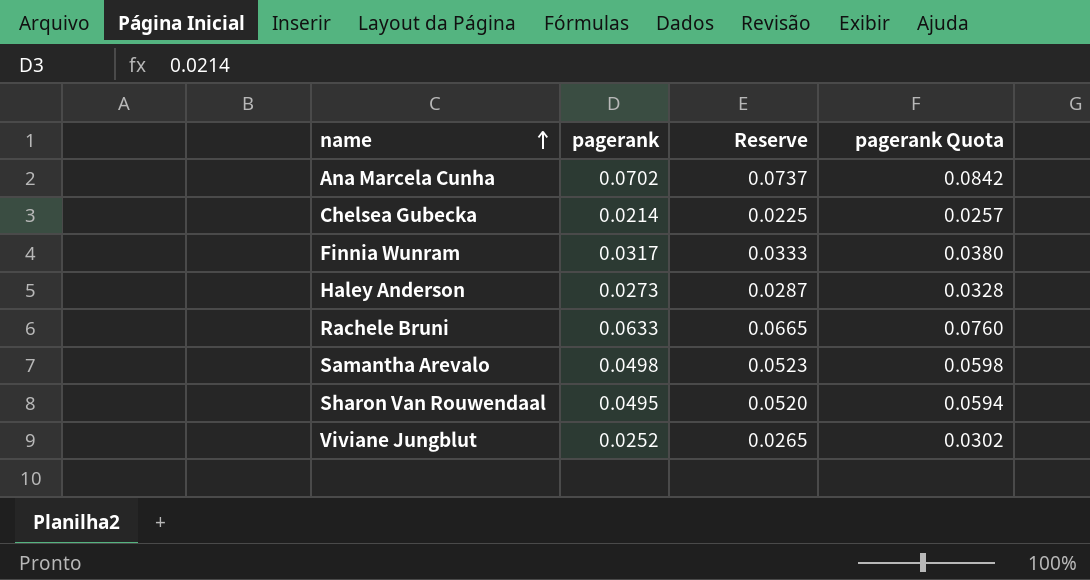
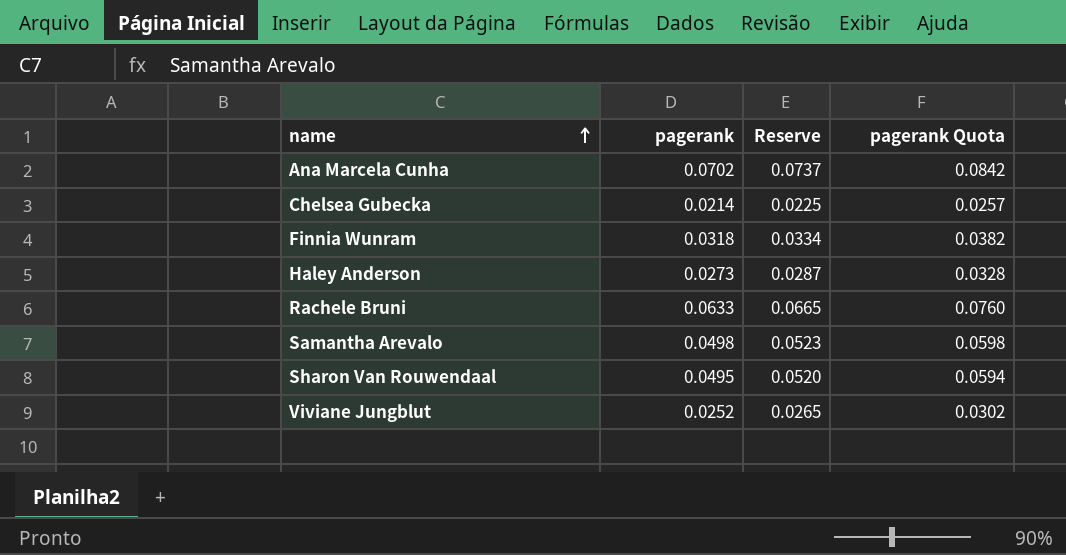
Finnia Wunram | pagerank: 0.0317 -> 0.0318
Finnia Wunram | Reserve: 0.0333 -> 0.0334
Finnia Wunram | pagerank Quota: 0.0380 -> 0.0382

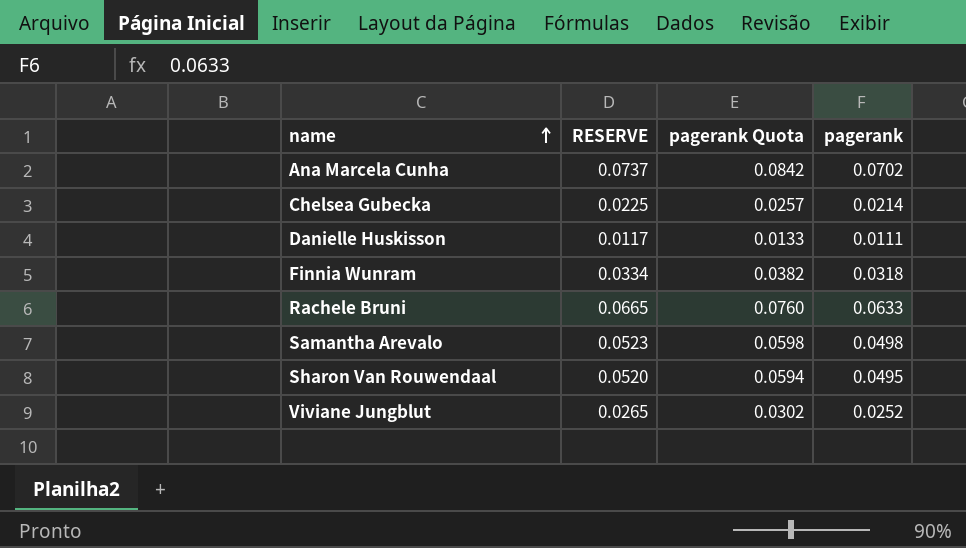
column name: Reserve -> RESERVE
column pagerank | position: 2 -> 4
row Haley Anderson: 0.0273 | 0.0287 | 0.0328 -> none
row Danielle Huskisson: none -> 0.0117 | 0.0133 | 0.0111

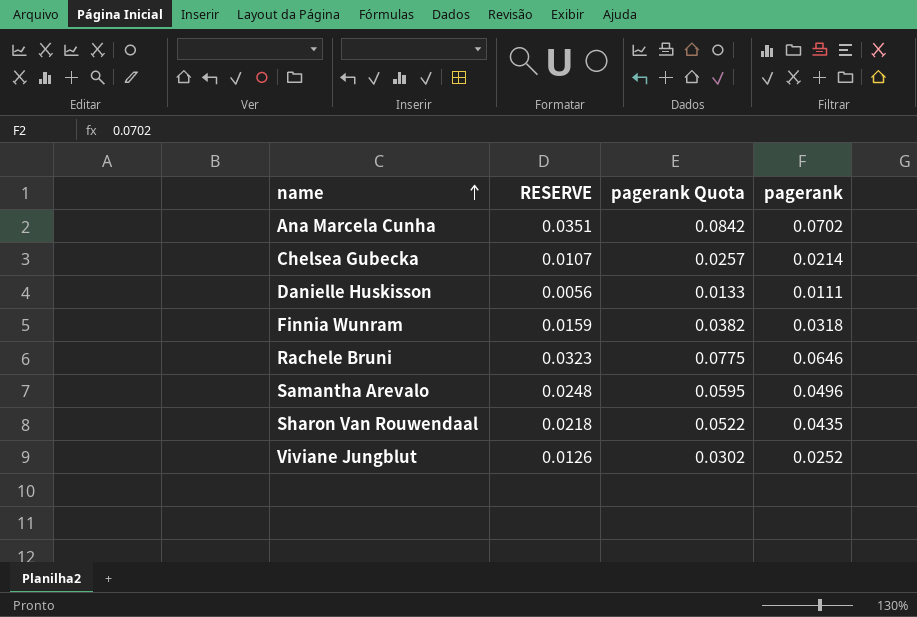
column RESERVE | formula: [pagerank] * 1.05 -> [pagerank] * 0.5
Rachele Bruni | pagerank Quota: 0.0760 -> 0.0775
Rachele Bruni | pagerank: 0.0633 -> 0.0646
Samantha Arevalo | pagerank Quota: 0.0598 -> 0.0595
Samantha Arevalo | pagerank: 0.0498 -> 0.0496
Sharon Van Rouwendaal | pagerank Quota: 0.0594 -> 0.0522
Sharon Van Rouwendaal | pagerank: 0.0495 -> 0.0435

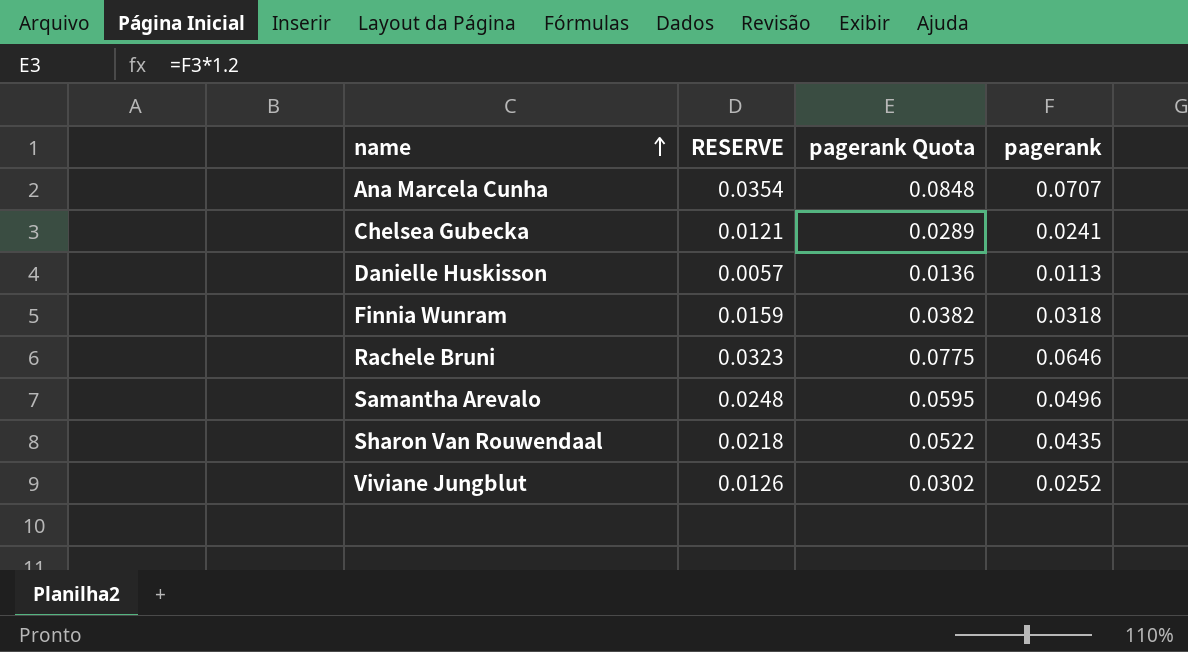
Ana Marcela Cunha | RESERVE: 0.0351 -> 0.0354
Ana Marcela Cunha | pagerank Quota: 0.0842 -> 0.0848
Ana Marcela Cunha | pagerank: 0.0702 -> 0.0707
Chelsea Gubecka | RESERVE: 0.0107 -> 0.0121
Chelsea Gubecka | pagerank Quota: 0.0257 -> 0.0289
Chelsea Gubecka | pagerank: 0.0214 -> 0.0241
Danielle Huskisson | RESERVE: 0.0056 -> 0.0057
Danielle Huskisson | pagerank Quota: 0.0133 -> 0.0136
Danielle Huskisson | pagerank: 0.0111 -> 0.0113

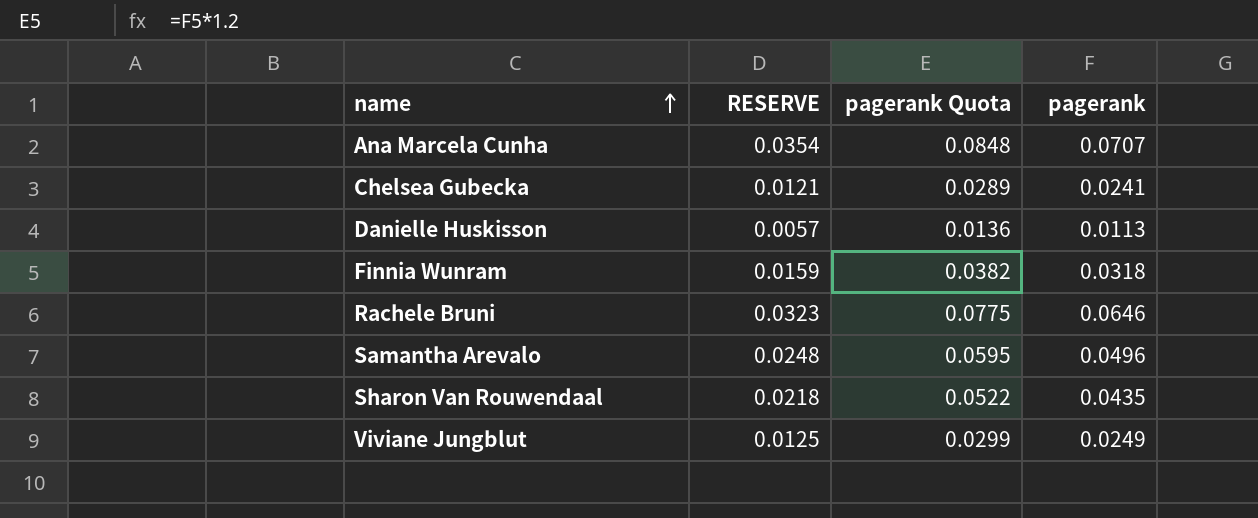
Viviane Jungblut | RESERVE: 0.0126 -> 0.0125
Viviane Jungblut | pagerank Quota: 0.0302 -> 0.0299
Viviane Jungblut | pagerank: 0.0252 -> 0.0249

